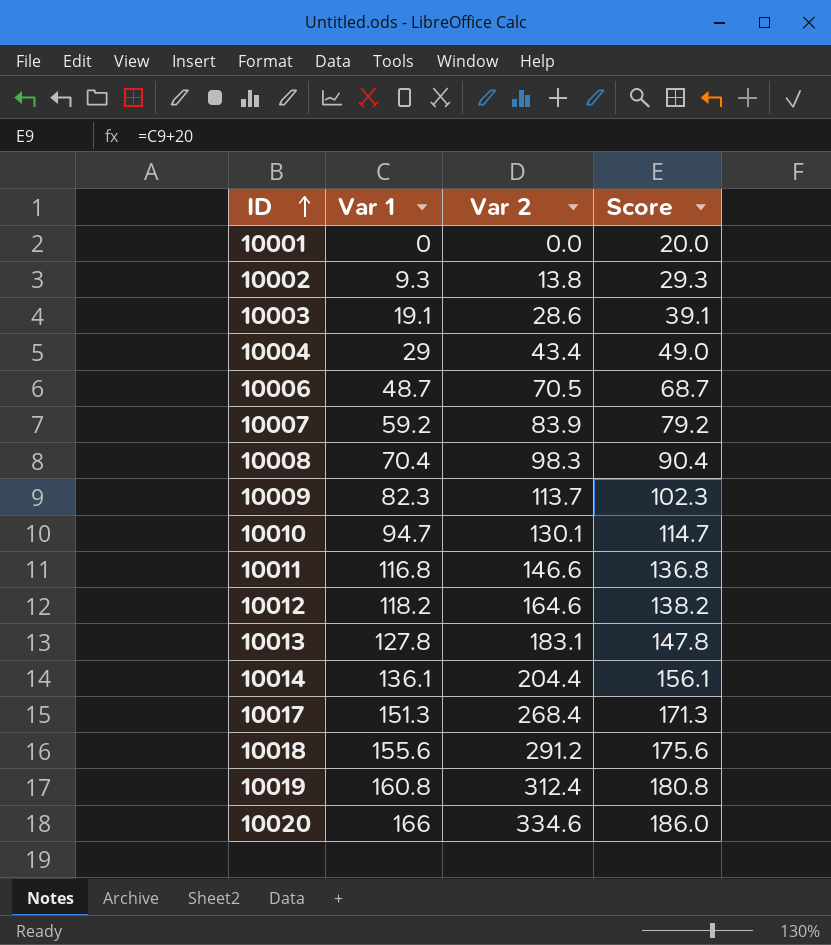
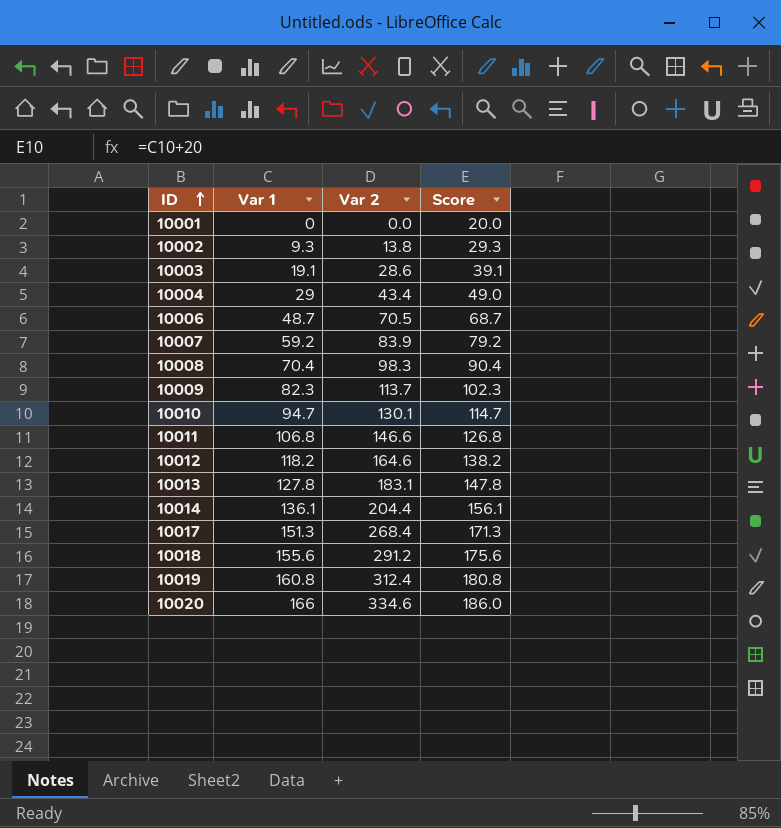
10011 | Var 1: 116.8 -> 106.8
10011 | Score: 136.8 -> 126.8

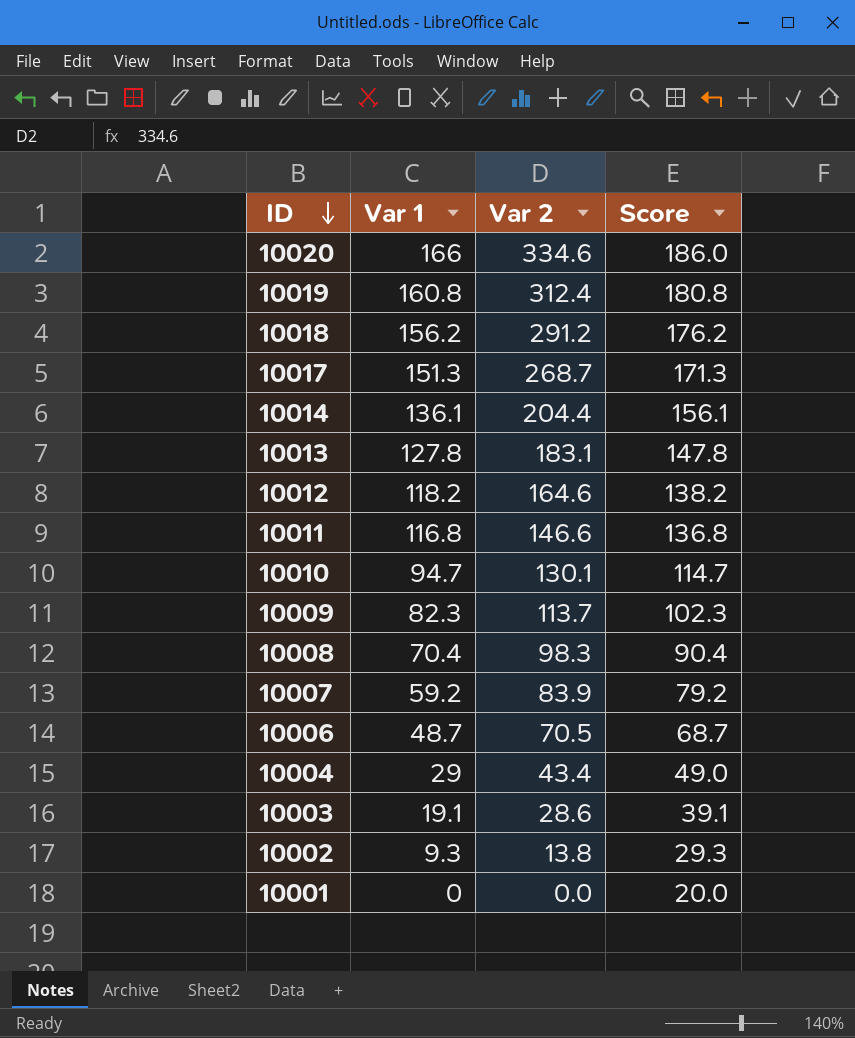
row order: ID ascending -> ID descending
10018 | Var 1: 155.6 -> 156.2
10018 | Score: 175.6 -> 176.2
10017 | Var 2: 268.4 -> 268.7
10011 | Var 1: 106.8 -> 116.8
10011 | Score: 126.8 -> 136.8

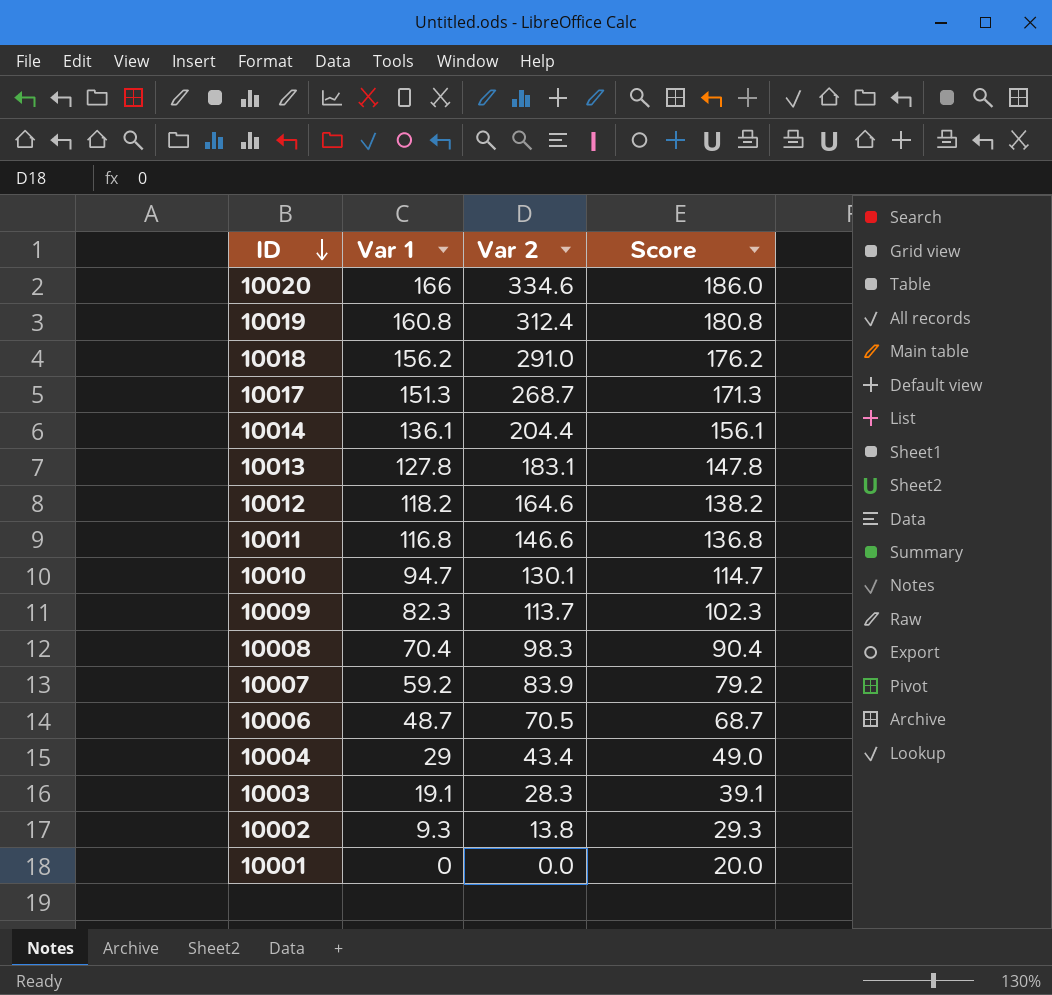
10018 | Var 2: 291.2 -> 291.0
10003 | Var 2: 28.6 -> 28.3

